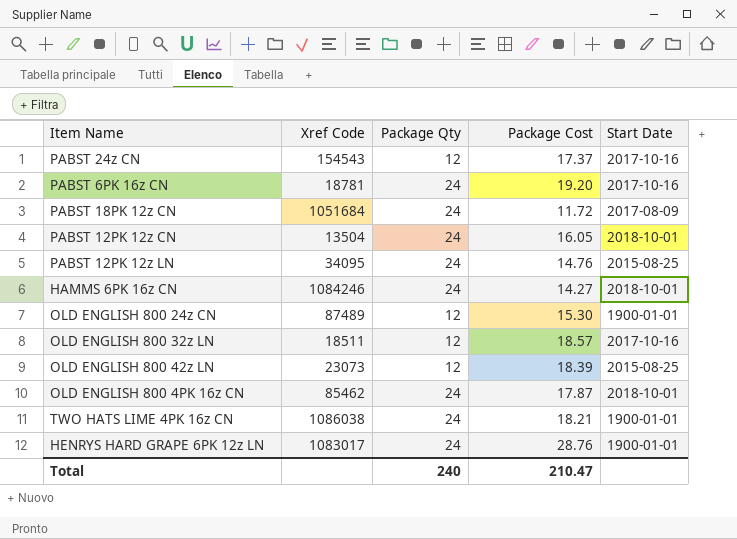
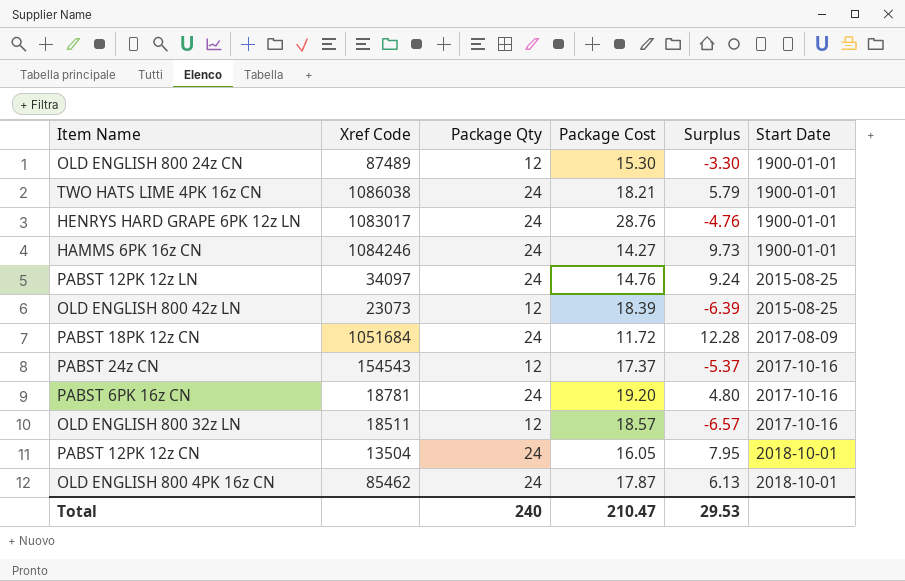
row order: none -> Start Date ascending
column Surplus | formula: none -> [Package Qty] - [Package Cost]
HAMMS 6PK 16z CN | Start Date: 2018-10-01 -> 1900-01-01
PABST 12PK 12z LN | Xref Code: 34095 -> 34097

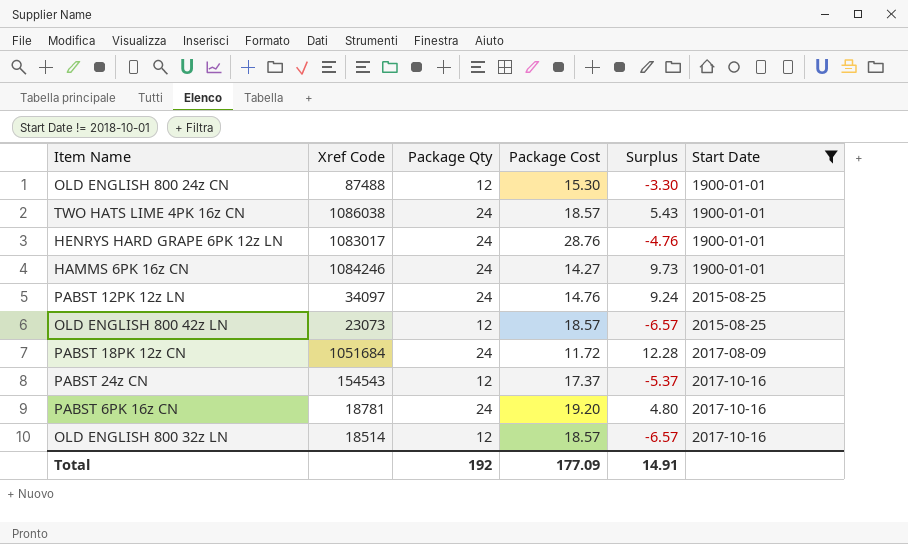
filter: none -> Start Date != 2018-10-01
OLD ENGLISH 800 24z CN | Xref Code: 87489 -> 87488
TWO HATS LIME 4PK 16z CN | Package Cost: 18.21 -> 18.57
TWO HATS LIME 4PK 16z CN | Surplus: 5.79 -> 5.43
OLD ENGLISH 800 42z LN | Package Cost: 18.39 -> 18.57
OLD ENGLISH 800 42z LN | Surplus: -6.39 -> -6.57
OLD ENGLISH 800 32z LN | Xref Code: 18511 -> 18514
Total | Package Qty: 240 -> 192
Total | Package Cost: 210.47 -> 177.09
Total | Surplus: 29.53 -> 14.91

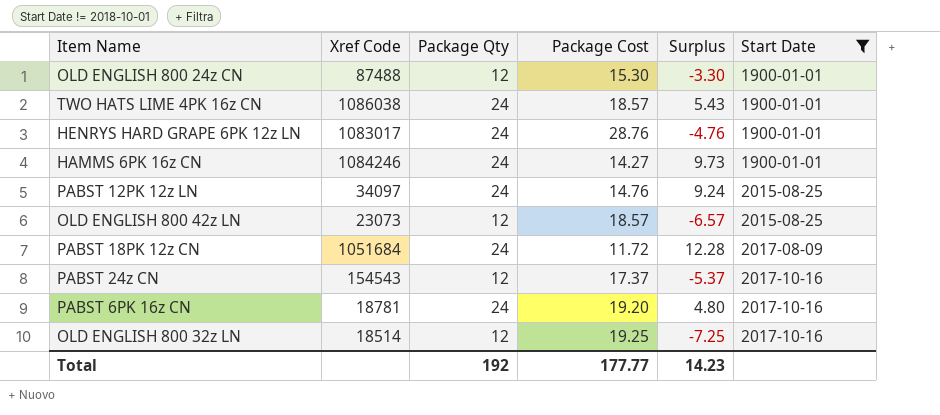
OLD ENGLISH 800 32z LN | Package Cost: 18.57 -> 19.25
OLD ENGLISH 800 32z LN | Surplus: -6.57 -> -7.25
Total | Package Cost: 177.09 -> 177.77
Total | Surplus: 14.91 -> 14.23

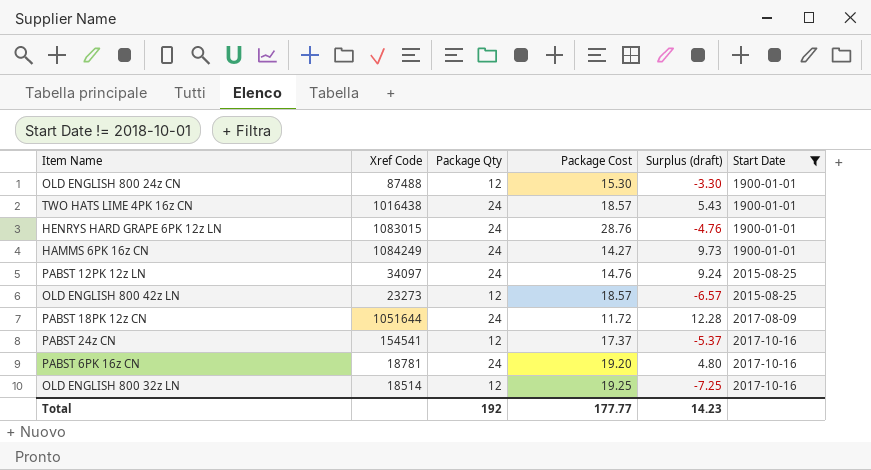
column name: Surplus -> Surplus (draft)
TWO HATS LIME 4PK 16z CN | Xref Code: 1086038 -> 1016438
HENRYS HARD GRAPE 6PK 12z LN | Xref Code: 1083017 -> 1083015
HAMMS 6PK 16z CN | Xref Code: 1084246 -> 1084249
OLD ENGLISH 800 42z LN | Xref Code: 23073 -> 23273
PABST 18PK 12z CN | Xref Code: 1051684 -> 1051644
PABST 24z CN | Xref Code: 154543 -> 154541

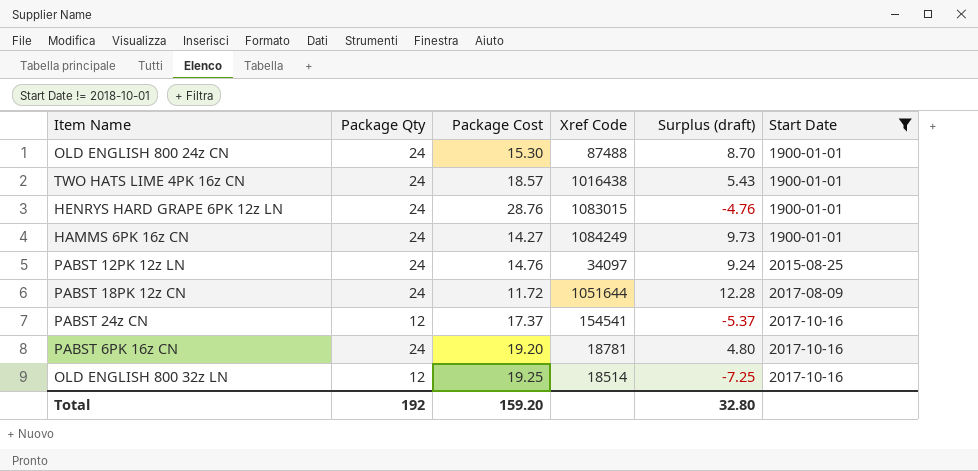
column Xref Code | position: 2 -> 4
row OLD ENGLISH 800 42z LN: 23273 | 12 | 18.57 | -6.57 | 2015-08-25 -> none
OLD ENGLISH 800 24z CN | Package Qty: 12 -> 24
OLD ENGLISH 800 24z CN | Surplus (draft): -3.30 -> 8.70
Total | Package Cost: 177.77 -> 159.20
Total | Surplus (draft): 14.23 -> 32.80

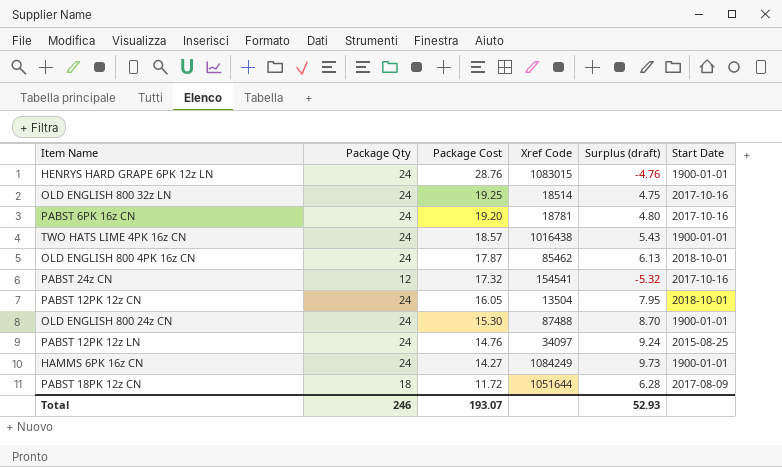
filter: Start Date != 2018-10-01 -> none
row order: Start Date ascending -> Package Cost descending
OLD ENGLISH 800 32z LN | Package Qty: 12 -> 24
OLD ENGLISH 800 32z LN | Surplus (draft): -7.25 -> 4.75
PABST 24z CN | Package Cost: 17.37 -> 17.32
PABST 24z CN | Surplus (draft): -5.37 -> -5.32
PABST 18PK 12z CN | Package Qty: 24 -> 18
PABST 18PK 12z CN | Surplus (draft): 12.28 -> 6.28
Total | Package Qty: 192 -> 246
Total | Package Cost: 159.20 -> 193.07
Total | Surplus (draft): 32.80 -> 52.93

